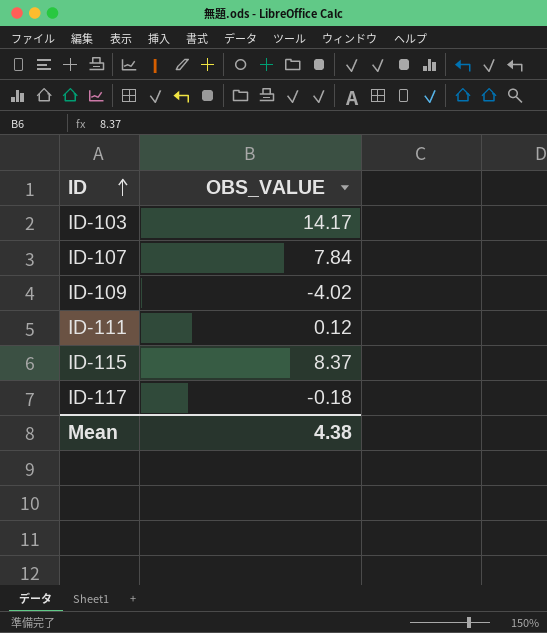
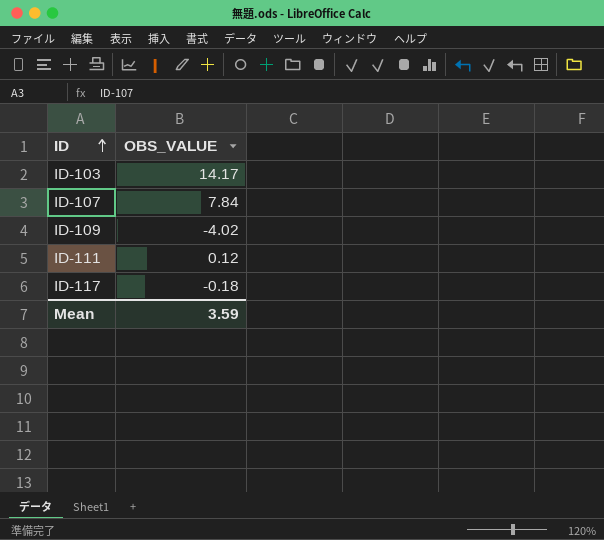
row ID-115: 8.37 -> none
Mean | OBS_VALUE: 4.38 -> 3.59

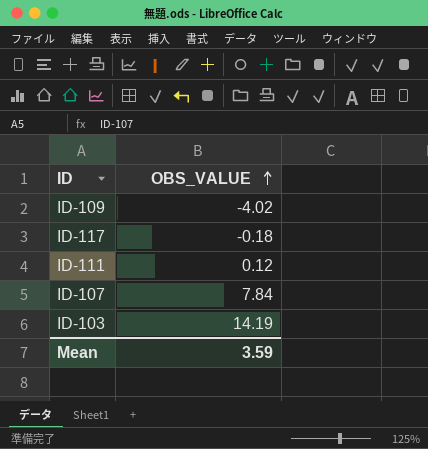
row order: ID ascending -> OBS_VALUE ascending
ID-103 | OBS_VALUE: 14.17 -> 14.19

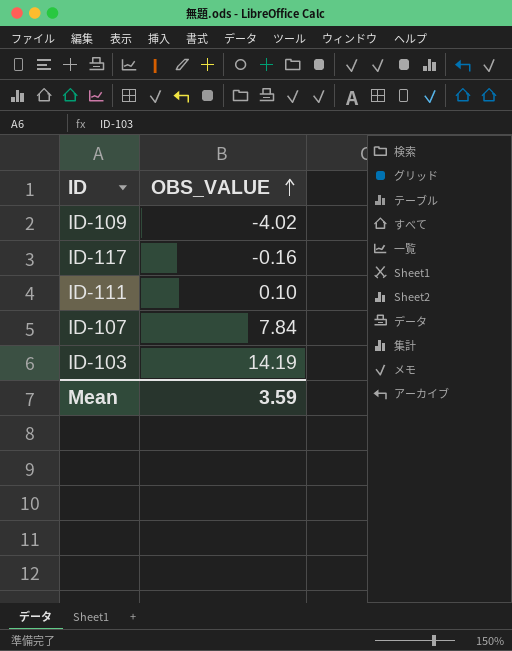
ID-117 | OBS_VALUE: -0.18 -> -0.16
ID-111 | OBS_VALUE: 0.12 -> 0.10

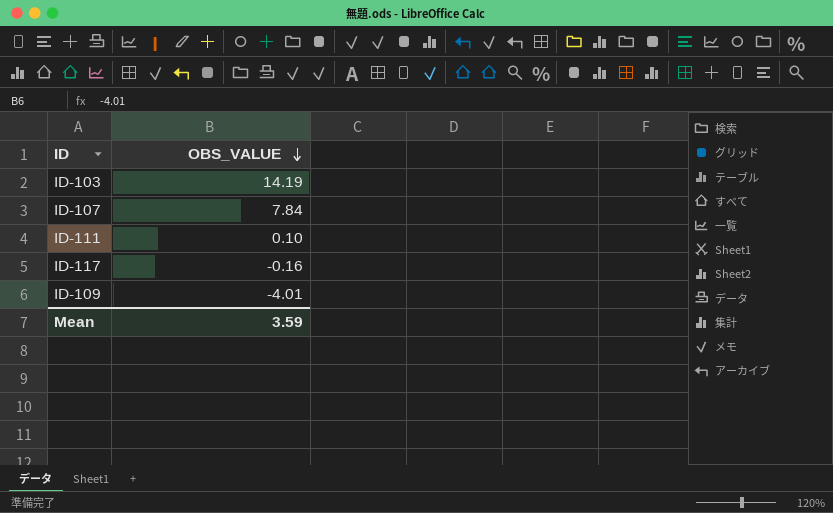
row order: OBS_VALUE ascending -> OBS_VALUE descending
ID-109 | OBS_VALUE: -4.02 -> -4.01

